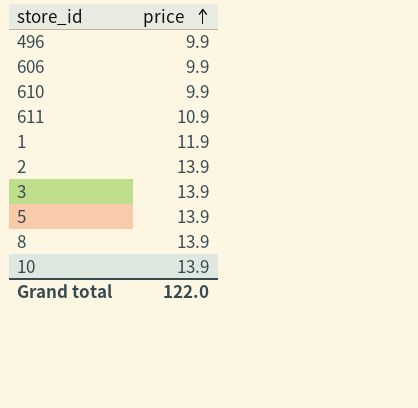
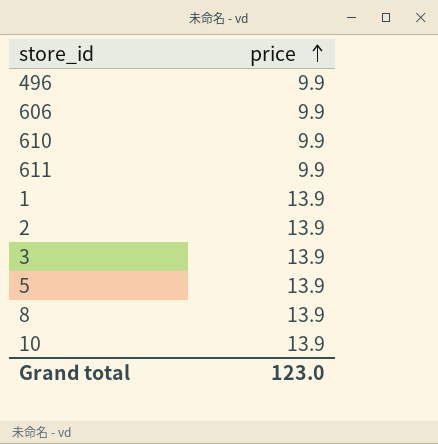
611 | price: 10.9 -> 9.9
1 | price: 11.9 -> 13.9
Grand total | price: 122.0 -> 123.0

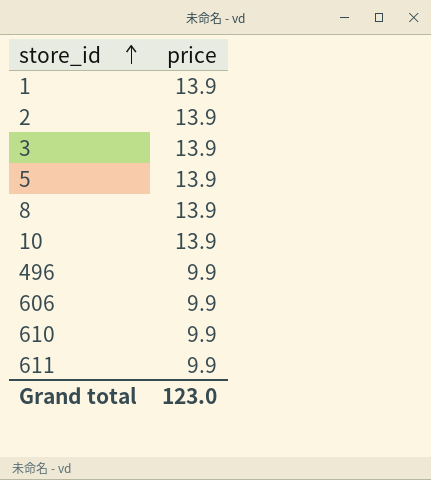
row order: price ascending -> store_id ascending

